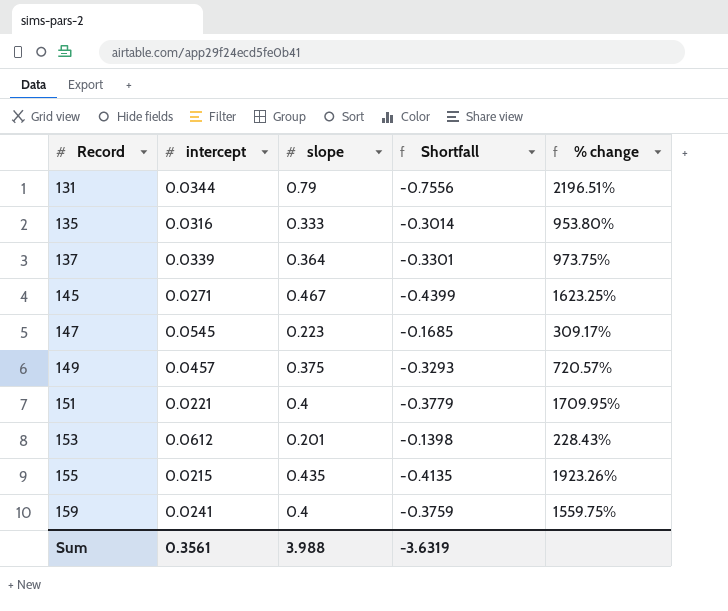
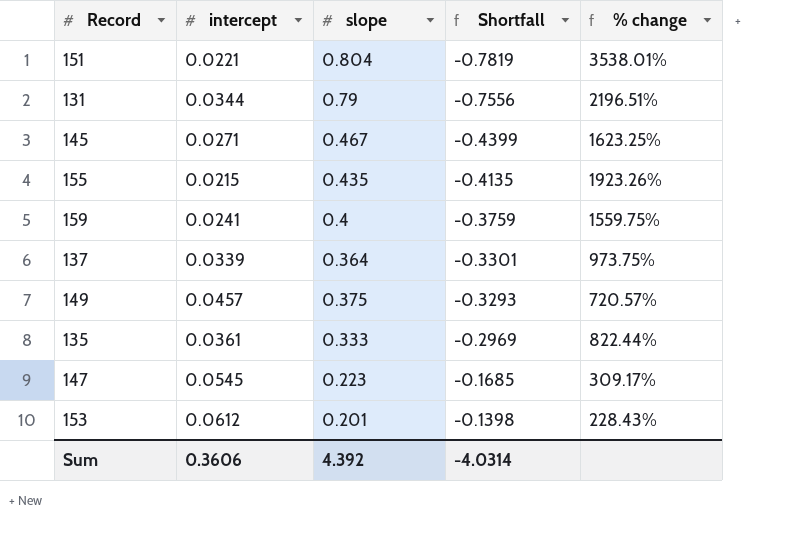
row order: Record ascending -> Shortfall ascending
151 | slope: 0.4 -> 0.804
151 | Shortfall: -0.3779 -> -0.7819
151 | % change: 1709.95% -> 3538.01%
135 | intercept: 0.0316 -> 0.0361
135 | Shortfall: -0.3014 -> -0.2969
135 | % change: 953.80% -> 822.44%
Sum | intercept: 0.3561 -> 0.3606
Sum | slope: 3.988 -> 4.392
Sum | Shortfall: -3.6319 -> -4.0314

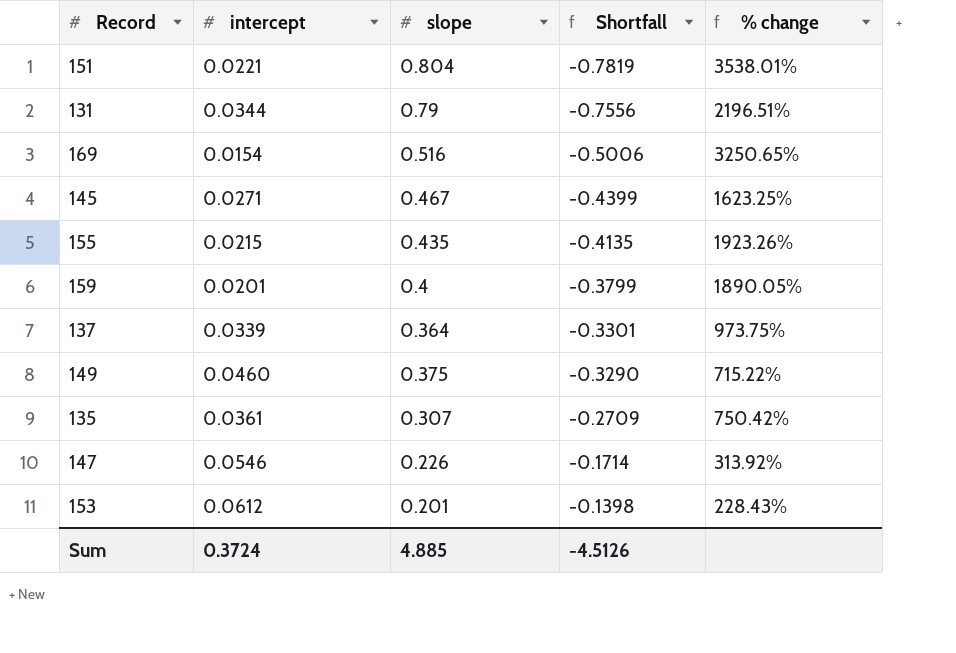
row 169: none -> 0.0154 | 0.516 | -0.5006 | 3250.65%
159 | intercept: 0.0241 -> 0.0201
159 | Shortfall: -0.3759 -> -0.3799
159 | % change: 1559.75% -> 1890.05%
149 | intercept: 0.0457 -> 0.0460
149 | Shortfall: -0.3293 -> -0.3290
149 | % change: 720.57% -> 715.22%
135 | slope: 0.333 -> 0.307
135 | Shortfall: -0.2969 -> -0.2709
135 | % change: 822.44% -> 750.42%
147 | intercept: 0.0545 -> 0.0546
147 | slope: 0.223 -> 0.226
147 | Shortfall: -0.1685 -> -0.1714
147 | % change: 309.17% -> 313.92%
Sum | intercept: 0.3606 -> 0.3724
Sum | slope: 4.392 -> 4.885
Sum | Shortfall: -4.0314 -> -4.5126

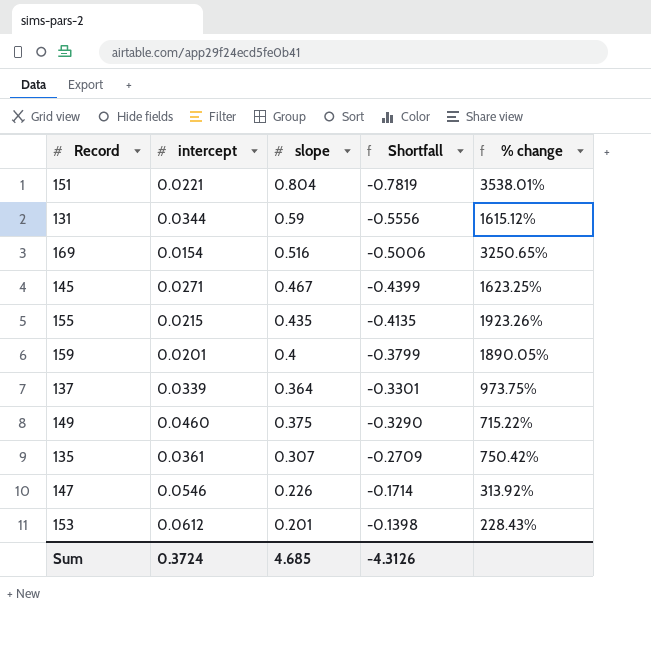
131 | slope: 0.79 -> 0.59
131 | Shortfall: -0.7556 -> -0.5556
131 | % change: 2196.51% -> 1615.12%
Sum | slope: 4.885 -> 4.685
Sum | Shortfall: -4.5126 -> -4.3126

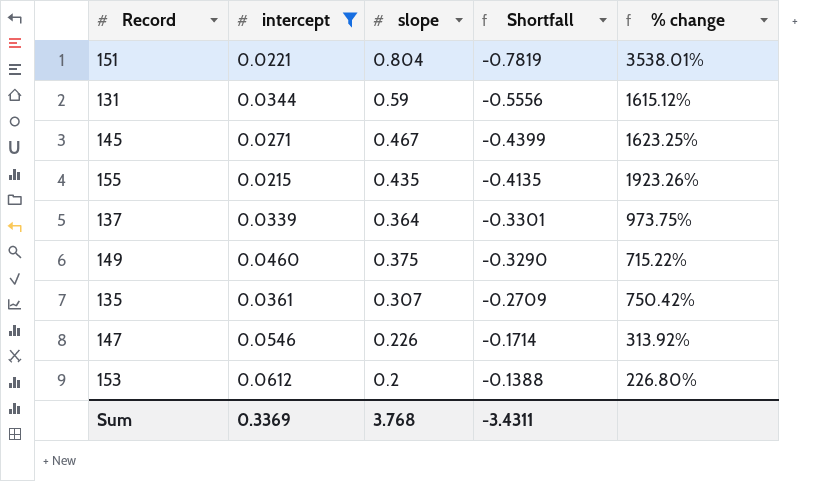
filter: none -> intercept >= 0.0215
153 | slope: 0.201 -> 0.2
153 | Shortfall: -0.1398 -> -0.1388
153 | % change: 228.43% -> 226.80%
Sum | intercept: 0.3724 -> 0.3369
Sum | slope: 4.685 -> 3.768
Sum | Shortfall: -4.3126 -> -3.4311

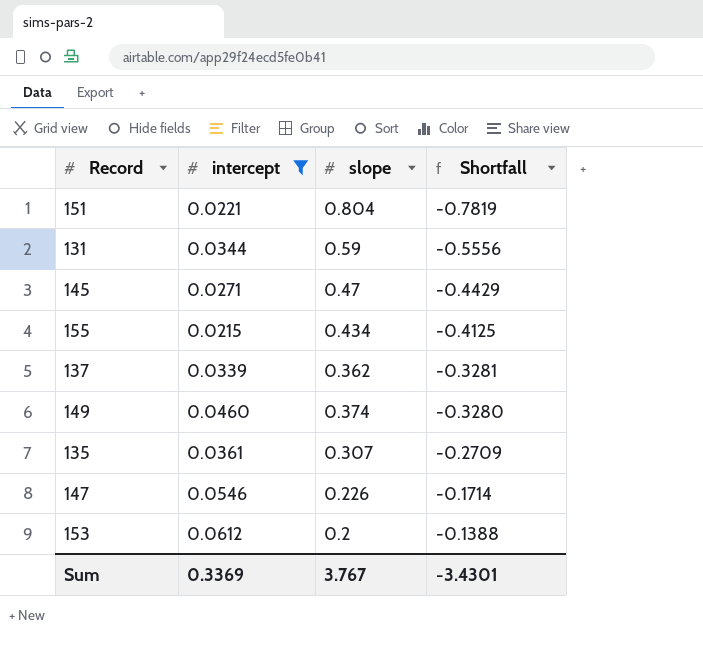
column % change | formula: ([slope] - [intercept]) / [intercept] -> none
145 | slope: 0.467 -> 0.47
145 | Shortfall: -0.4399 -> -0.4429
155 | slope: 0.435 -> 0.434
155 | Shortfall: -0.4135 -> -0.4125
137 | slope: 0.364 -> 0.362
137 | Shortfall: -0.3301 -> -0.3281
149 | slope: 0.375 -> 0.374
149 | Shortfall: -0.3290 -> -0.3280
Sum | slope: 3.768 -> 3.767
Sum | Shortfall: -3.4311 -> -3.4301

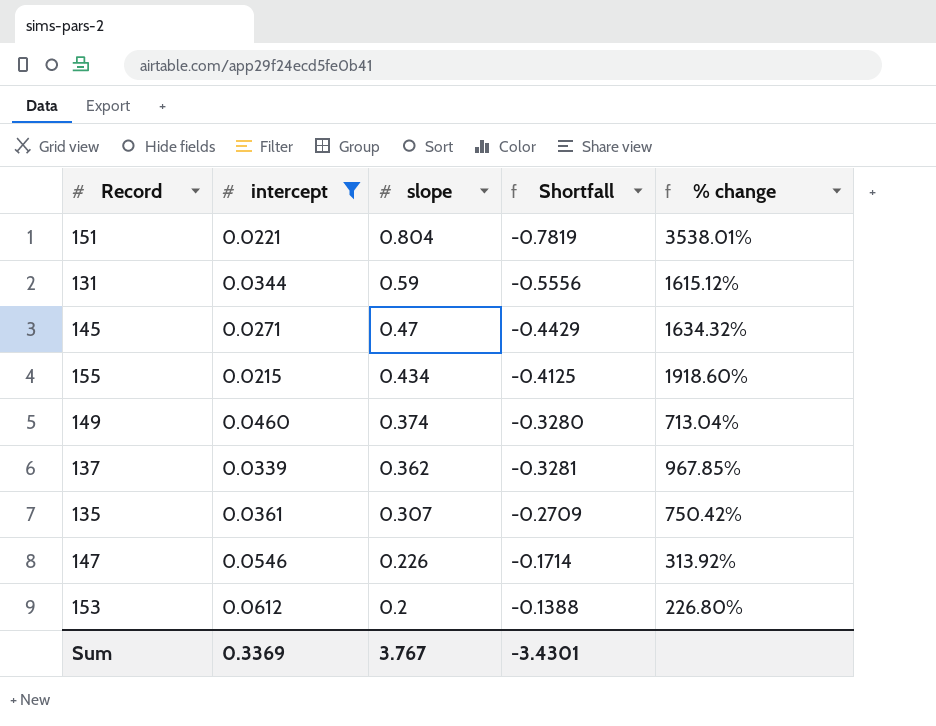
row order: Shortfall ascending -> slope descending
column % change | formula: none -> ([slope] - [intercept]) / [intercept]

